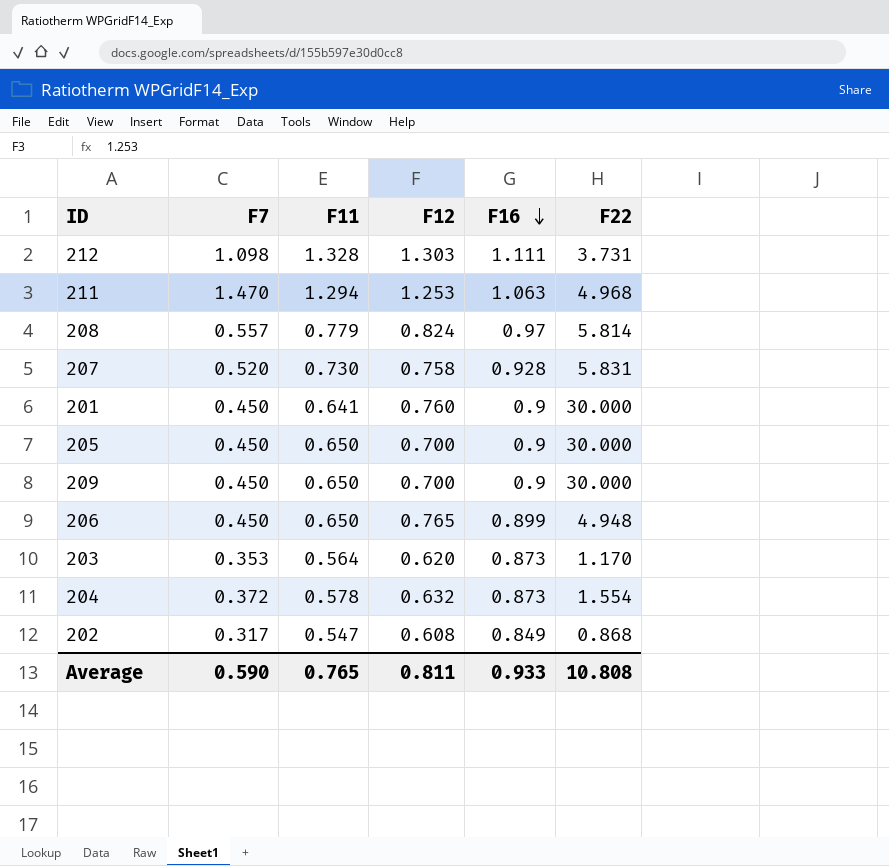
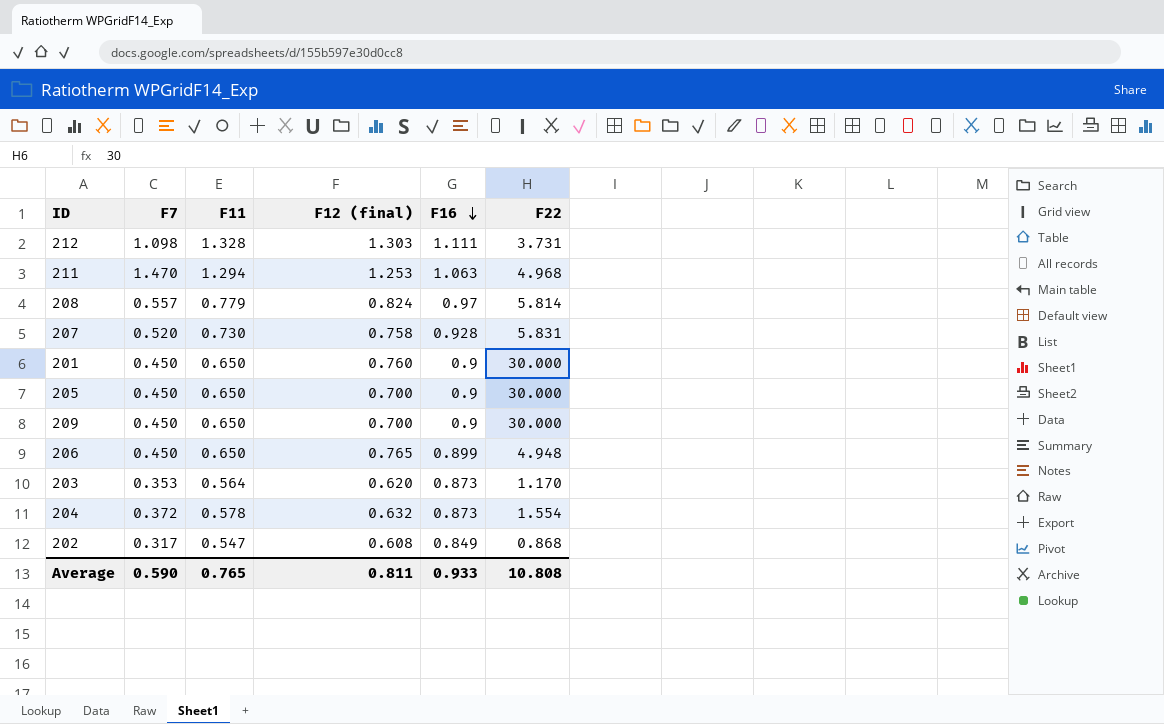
column name: F12 -> F12 (final)
201 | F11: 0.641 -> 0.650

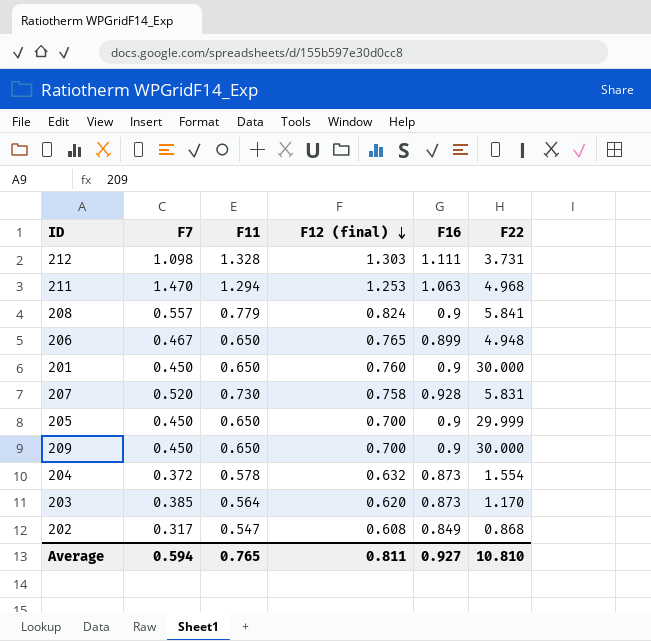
row order: F16 descending -> F12 (final) descending
208 | F16: 0.97 -> 0.9
208 | F22: 5.814 -> 5.841
206 | F7: 0.450 -> 0.467
205 | F22: 30.000 -> 29.999
203 | F7: 0.353 -> 0.385
Average | F7: 0.590 -> 0.594
Average | F16: 0.933 -> 0.927
Average | F22: 10.808 -> 10.810

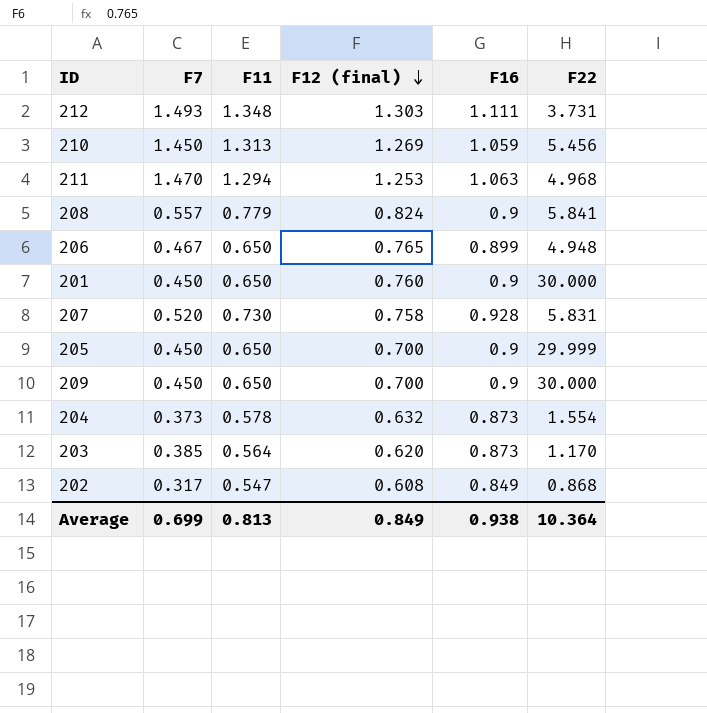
212 | F7: 1.098 -> 1.493
212 | F11: 1.328 -> 1.348
row 210: none -> 1.450 | 1.313 | 1.269 | 1.059 | 5.456
204 | F7: 0.372 -> 0.373
Average | F7: 0.594 -> 0.699
Average | F11: 0.765 -> 0.813
Average | F12 (final): 0.811 -> 0.849
Average | F16: 0.927 -> 0.938
Average | F22: 10.810 -> 10.364

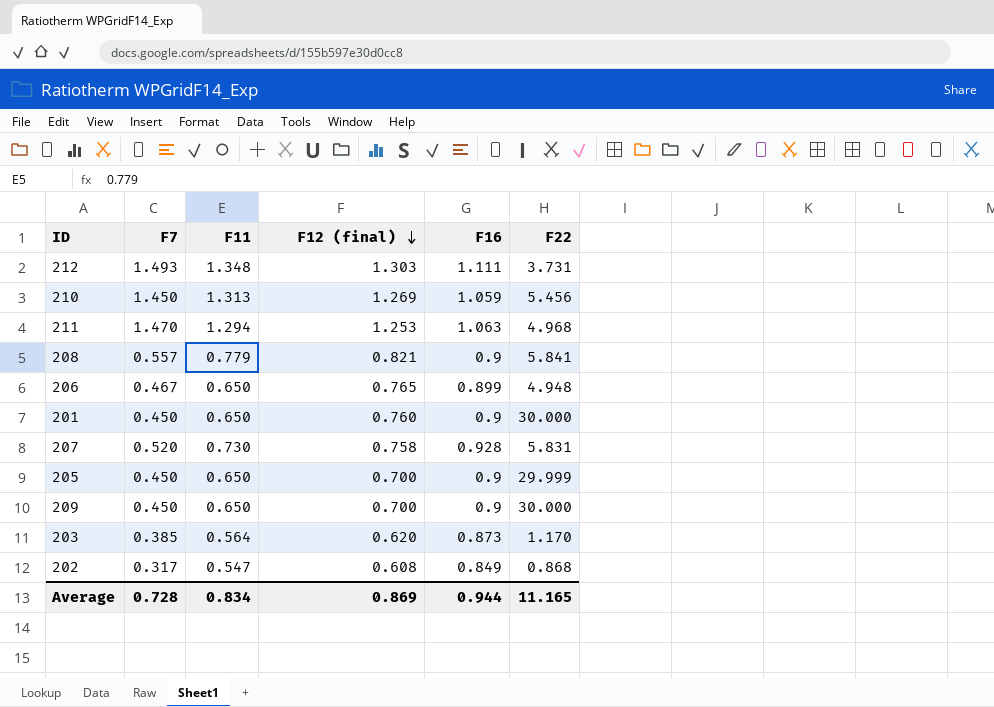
row 204: 0.373 | 0.578 | 0.632 | 0.873 | 1.554 -> none
208 | F12 (final): 0.824 -> 0.821
Average | F7: 0.699 -> 0.728
Average | F11: 0.813 -> 0.834
Average | F12 (final): 0.849 -> 0.869
Average | F16: 0.938 -> 0.944
Average | F22: 10.364 -> 11.165

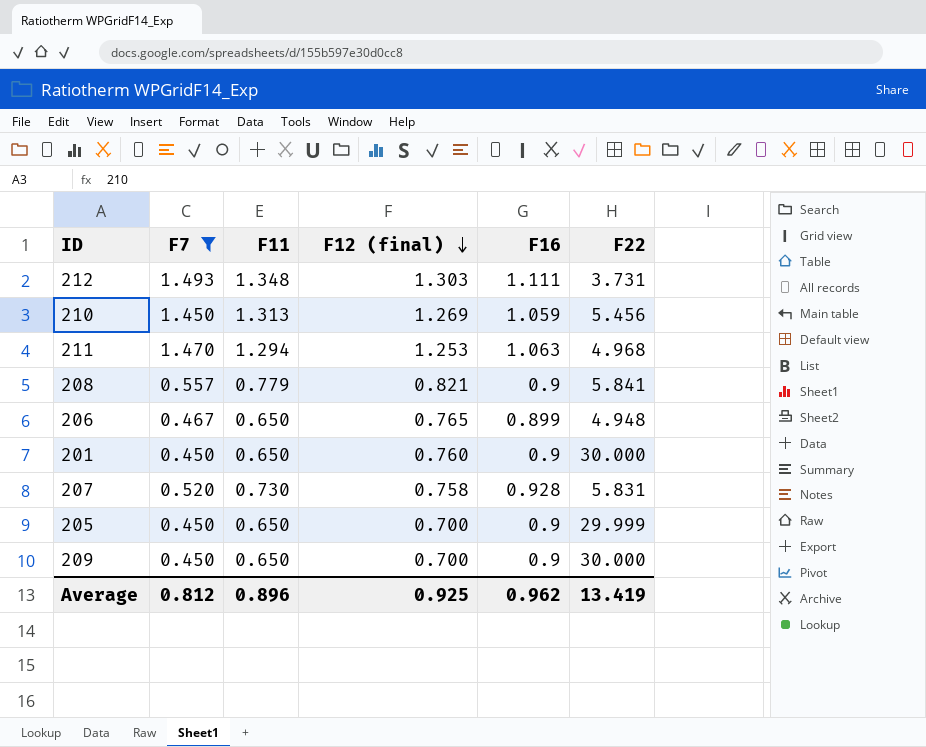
filter: none -> F7 >= 0.450
Average | F7: 0.728 -> 0.812
Average | F11: 0.834 -> 0.896
Average | F12 (final): 0.869 -> 0.925
Average | F16: 0.944 -> 0.962
Average | F22: 11.165 -> 13.419

